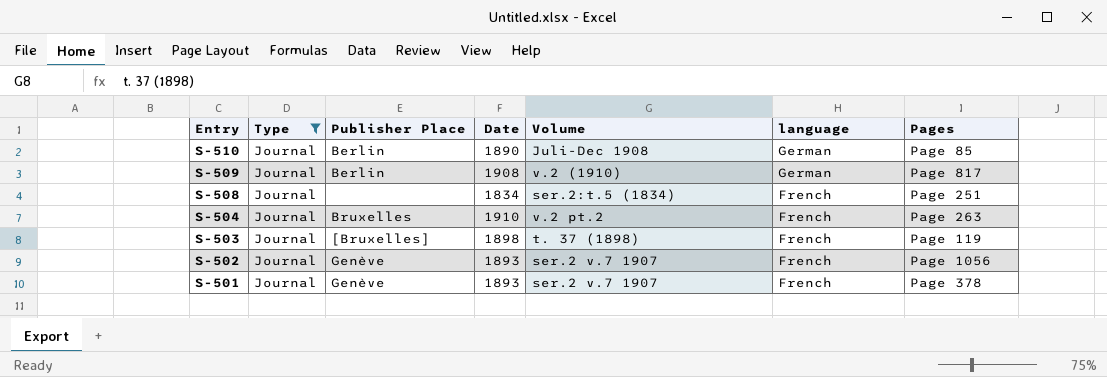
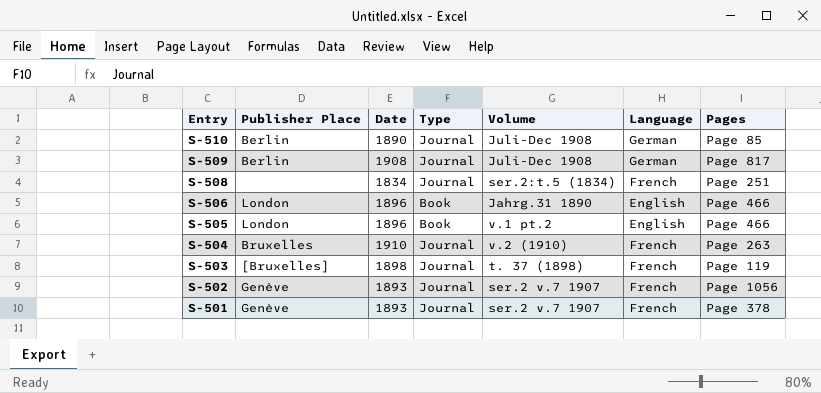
filter: Type = Journal -> none
column Type | position: 2 -> 4
column name: language -> Language
S-509 | Volume: v.2 (1910) -> Juli-Dec 1908
S-504 | Volume: v.2 pt.2 -> v.2 (1910)

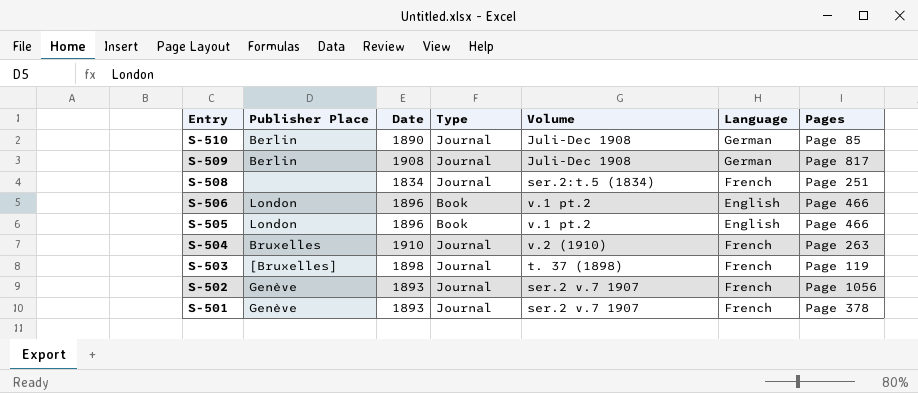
S-506 | Volume: Jahrg.31 1890 -> v.1 pt.2

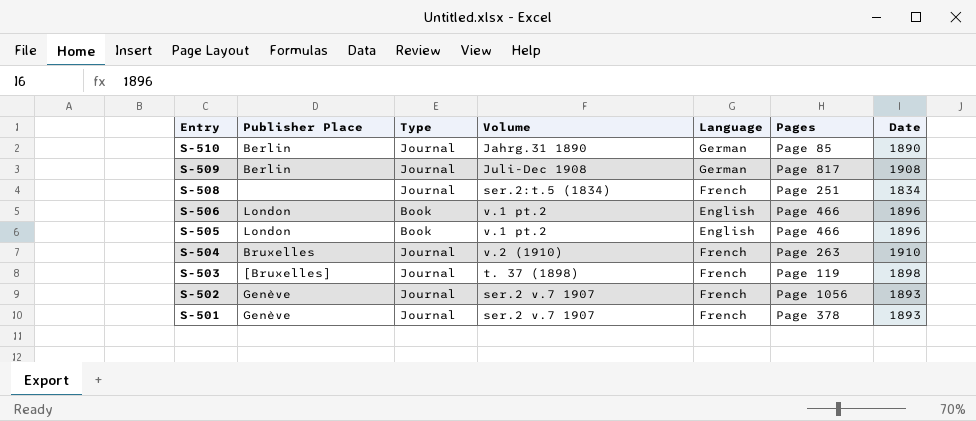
column Date | position: 3 -> 7
S-510 | Volume: Juli-Dec 1908 -> Jahrg.31 1890

